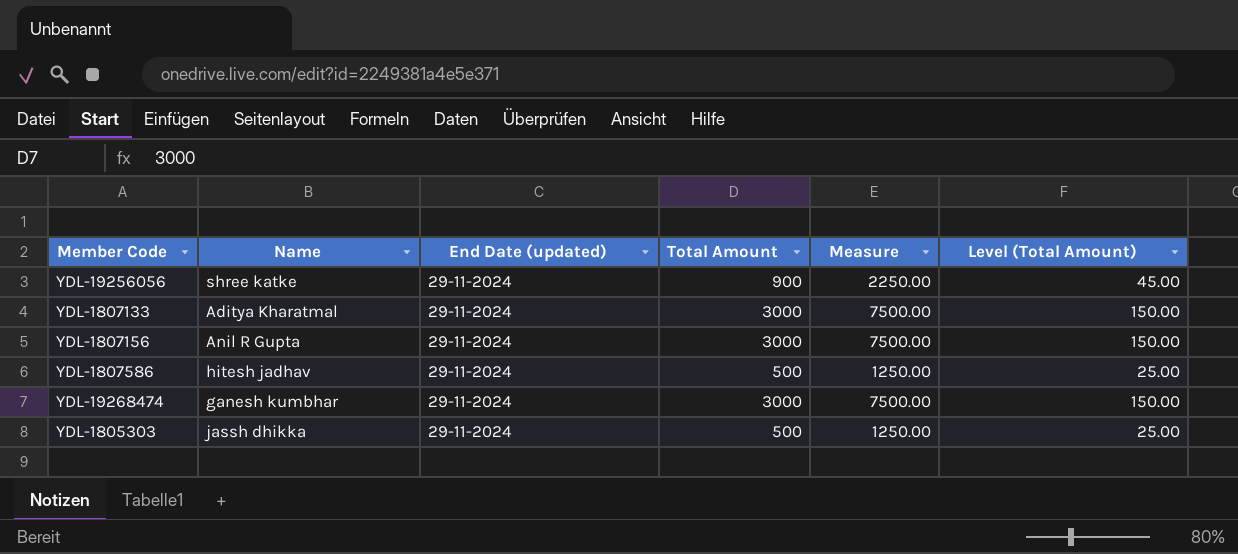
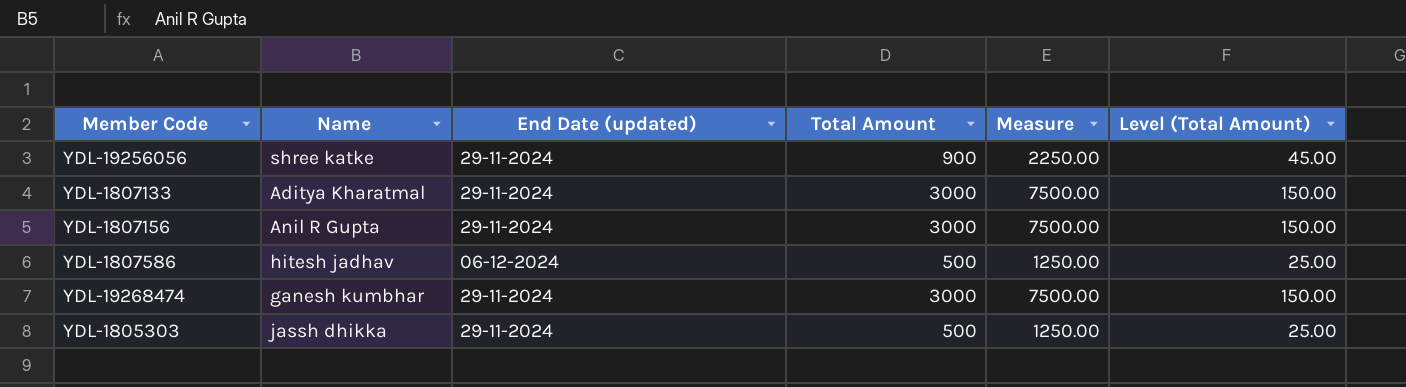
YDL-1807586 | End Date (updated): 29-11-2024 -> 06-12-2024

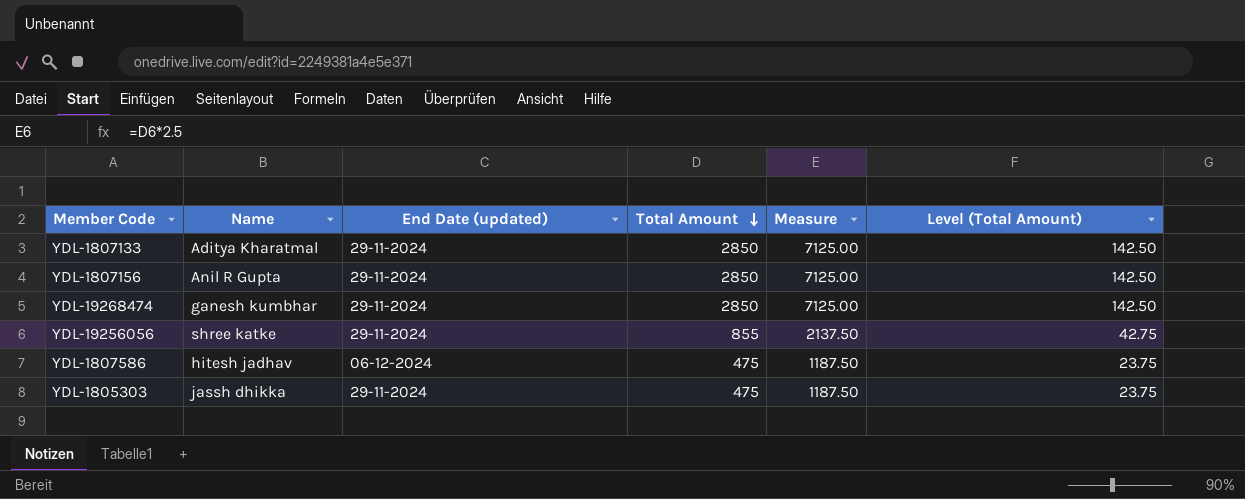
row order: none -> Total Amount descending
YDL-1807133 | Total Amount: 3000 -> 2850
YDL-1807133 | Measure: 7500.00 -> 7125.00
YDL-1807133 | Level (Total Amount): 150.00 -> 142.50
YDL-1807156 | Total Amount: 3000 -> 2850
YDL-1807156 | Measure: 7500.00 -> 7125.00
YDL-1807156 | Level (Total Amount): 150.00 -> 142.50
YDL-19268474 | Total Amount: 3000 -> 2850
YDL-19268474 | Measure: 7500.00 -> 7125.00
YDL-19268474 | Level (Total Amount): 150.00 -> 142.50
YDL-19256056 | Total Amount: 900 -> 855
YDL-19256056 | Measure: 2250.00 -> 2137.50
YDL-19256056 | Level (Total Amount): 45.00 -> 42.75
YDL-1807586 | Total Amount: 500 -> 475
YDL-1807586 | Measure: 1250.00 -> 1187.50
YDL-1807586 | Level (Total Amount): 25.00 -> 23.75
YDL-1805303 | Total Amount: 500 -> 475
YDL-1805303 | Measure: 1250.00 -> 1187.50
YDL-1805303 | Level (Total Amount): 25.00 -> 23.75

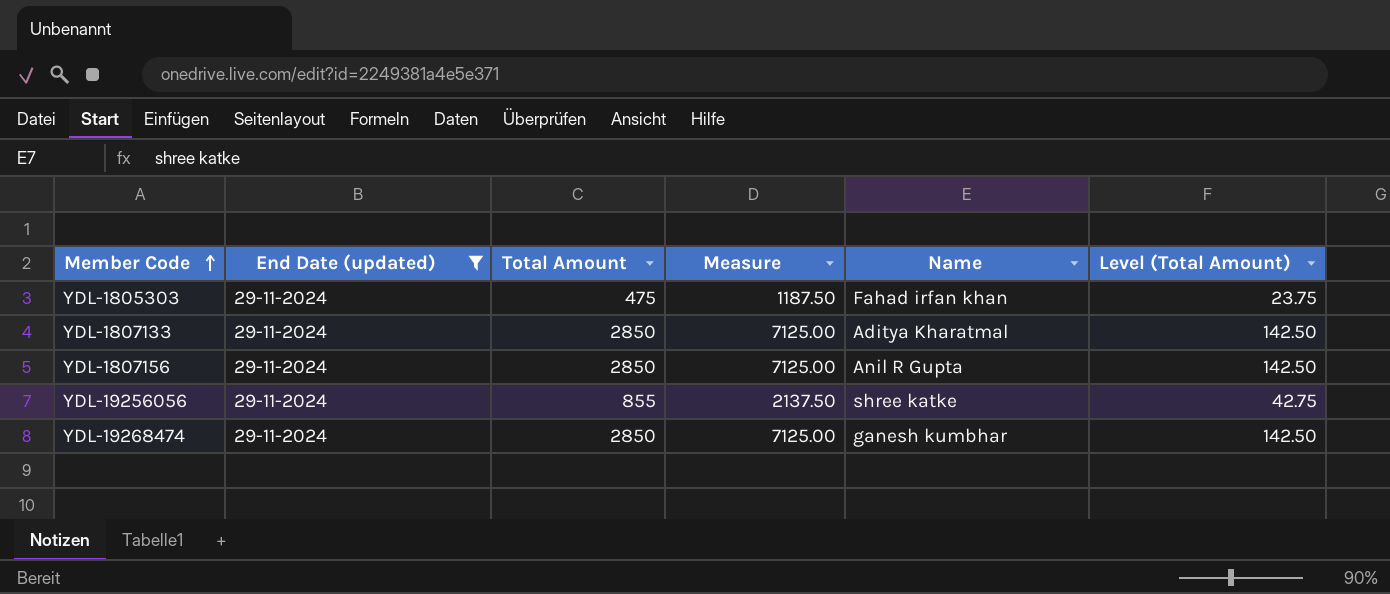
filter: none -> End Date (updated) = 29-11-2024
row order: Total Amount descending -> Member Code ascending
column Name | position: 2 -> 5
YDL-1805303 | Name: jassh dhikka -> Fahad irfan khan

